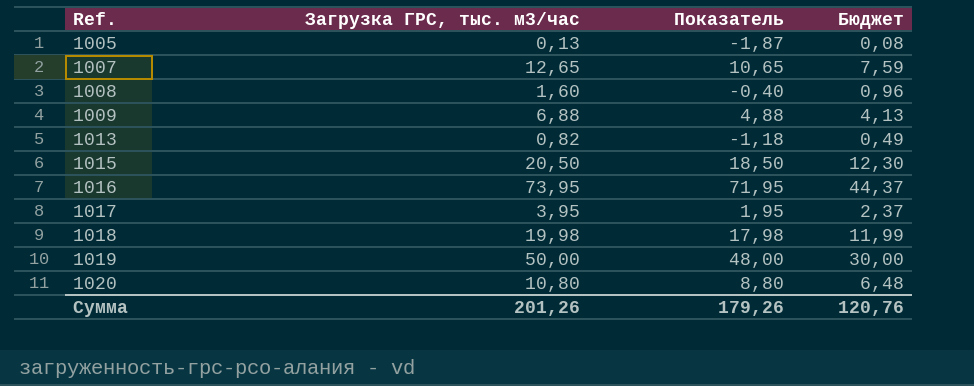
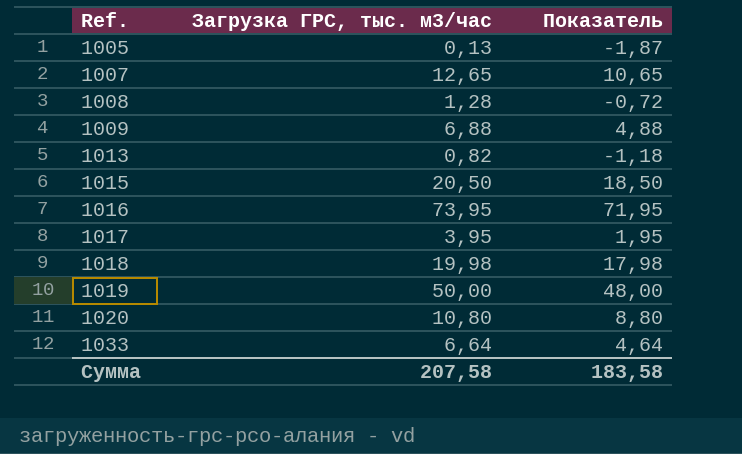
column Бюджет | formula: [Загрузка ГРС, тыс. м3/час] * 0,6 -> none
1008 | Загрузка ГРС, тыс. м3/час: 1,60 -> 1,28
1008 | Показатель: -0,40 -> -0,72
row 1033: none -> 6,64 | 4,64
Сумма | Загрузка ГРС, тыс. м3/час: 201,26 -> 207,58
Сумма | Показатель: 179,26 -> 183,58

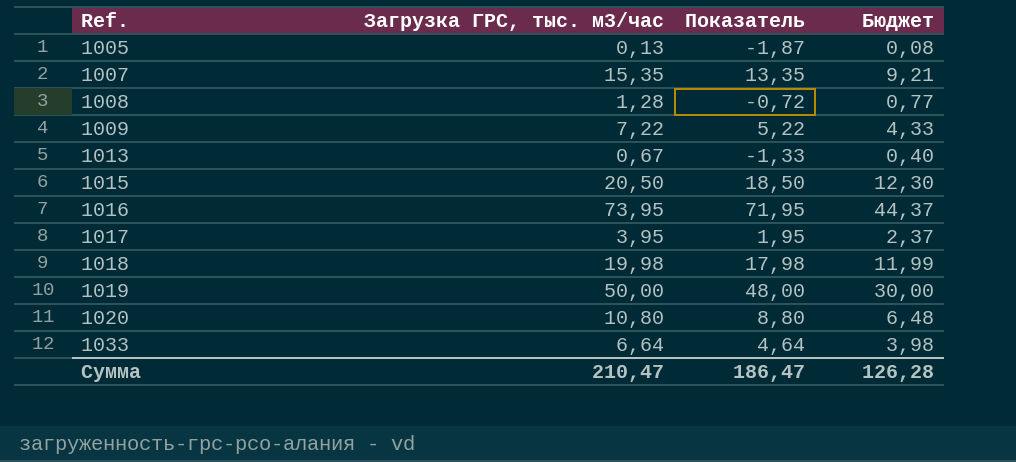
column Бюджет | formula: none -> [Загрузка ГРС, тыс. м3/час] * 0,6
1007 | Загрузка ГРС, тыс. м3/час: 12,65 -> 15,35
1007 | Показатель: 10,65 -> 13,35
1009 | Загрузка ГРС, тыс. м3/час: 6,88 -> 7,22
1009 | Показатель: 4,88 -> 5,22
1013 | Загрузка ГРС, тыс. м3/час: 0,82 -> 0,67
1013 | Показатель: -1,18 -> -1,33
Сумма | Загрузка ГРС, тыс. м3/час: 207,58 -> 210,47
Сумма | Показатель: 183,58 -> 186,47

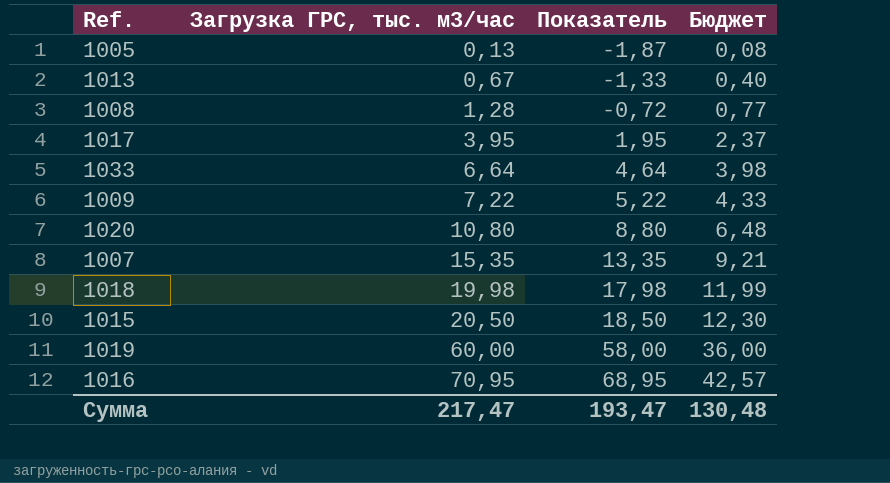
row order: Ref. ascending -> Загрузка ГРС, тыс. м3/час ascending
1019 | Загрузка ГРС, тыс. м3/час: 50,00 -> 60,00
1019 | Показатель: 48,00 -> 58,00
1019 | Бюджет: 30,00 -> 36,00
1016 | Загрузка ГРС, тыс. м3/час: 73,95 -> 70,95
1016 | Показатель: 71,95 -> 68,95
1016 | Бюджет: 44,37 -> 42,57
Сумма | Загрузка ГРС, тыс. м3/час: 210,47 -> 217,47
Сумма | Показатель: 186,47 -> 193,47
Сумма | Бюджет: 126,28 -> 130,48

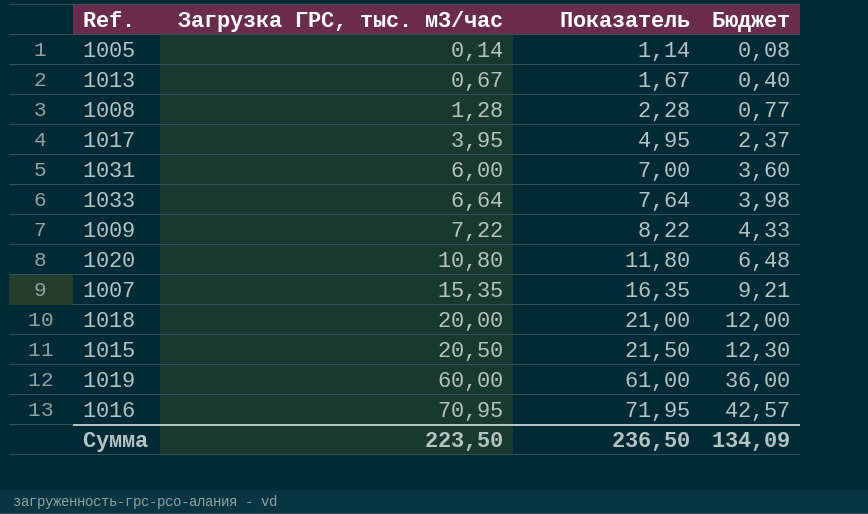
column Показатель | formula: [Загрузка ГРС, тыс. м3/час] - 2 -> [Загрузка ГРС, тыс. м3/час] + 1
1005 | Загрузка ГРС, тыс. м3/час: 0,13 -> 0,14
row 1031: none -> 6,00 | 7,00 | 3,60
1018 | Загрузка ГРС, тыс. м3/час: 19,98 -> 20,00
1018 | Бюджет: 11,99 -> 12,00
Сумма | Загрузка ГРС, тыс. м3/час: 217,47 -> 223,50
Сумма | Показатель: 193,47 -> 236,50
Сумма | Бюджет: 130,48 -> 134,09

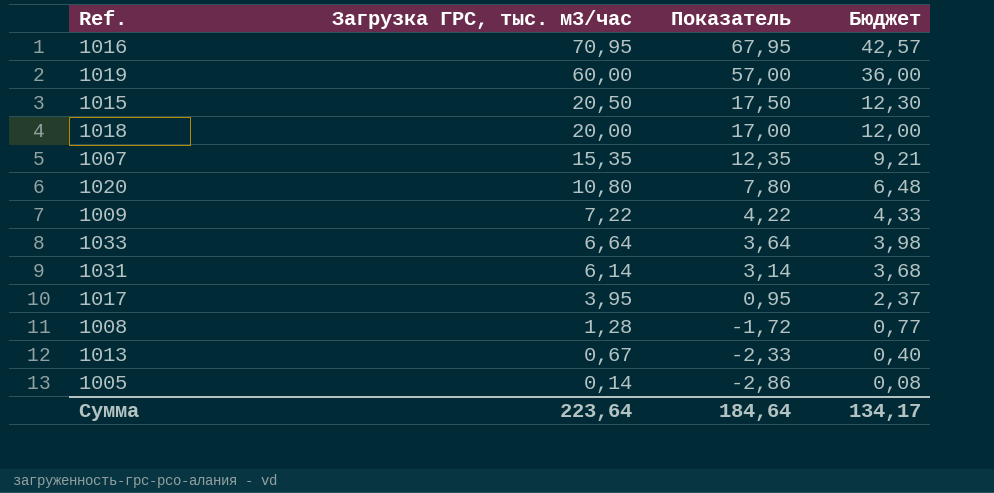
row order: Загрузка ГРС, тыс. м3/час ascending -> Загрузка ГРС, тыс. м3/час descending
column Показатель | formula: [Загрузка ГРС, тыс. м3/час] + 1 -> [Загрузка ГРС, тыс. м3/час] - 3
1031 | Загрузка ГРС, тыс. м3/час: 6,00 -> 6,14
1031 | Бюджет: 3,60 -> 3,68
Сумма | Загрузка ГРС, тыс. м3/час: 223,50 -> 223,64
Сумма | Показатель: 236,50 -> 184,64
Сумма | Бюджет: 134,09 -> 134,17

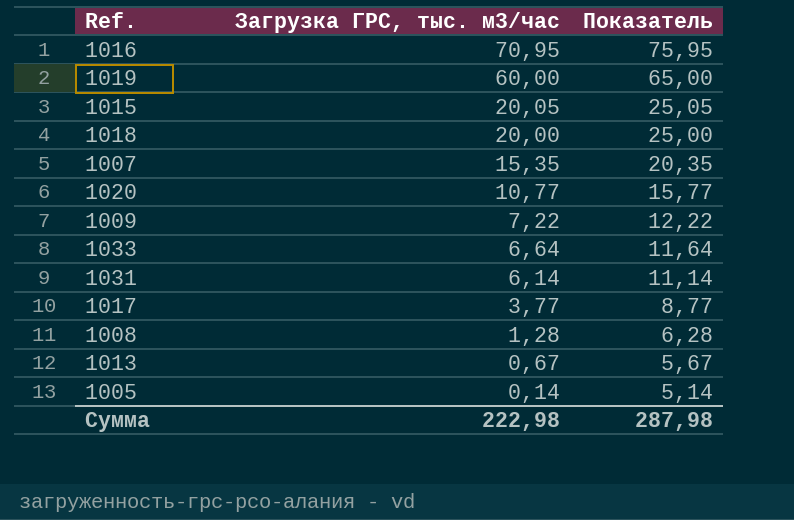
column Бюджет | formula: [Загрузка ГРС, тыс. м3/час] * 0,6 -> none
column Показатель | formula: [Загрузка ГРС, тыс. м3/час] - 3 -> [Загрузка ГРС, тыс. м3/час] + 5
1015 | Загрузка ГРС, тыс. м3/час: 20,50 -> 20,05
1020 | Загрузка ГРС, тыс. м3/час: 10,80 -> 10,77
1017 | Загрузка ГРС, тыс. м3/час: 3,95 -> 3,77
Сумма | Загрузка ГРС, тыс. м3/час: 223,64 -> 222,98
Сумма | Показатель: 184,64 -> 287,98

